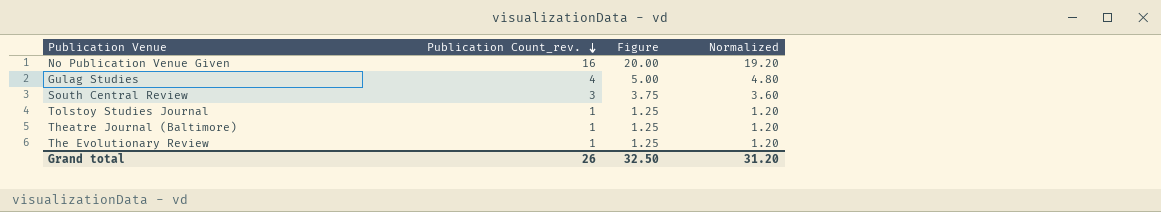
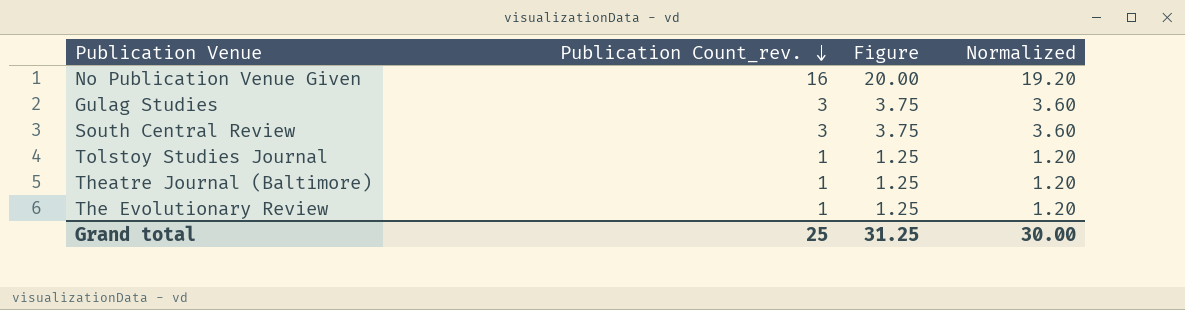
Gulag Studies | Publication Count_rev.: 4 -> 3
Gulag Studies | Figure: 5.00 -> 3.75
Gulag Studies | Normalized: 4.80 -> 3.60
Grand total | Publication Count_rev.: 26 -> 25
Grand total | Figure: 32.50 -> 31.25
Grand total | Normalized: 31.20 -> 30.00

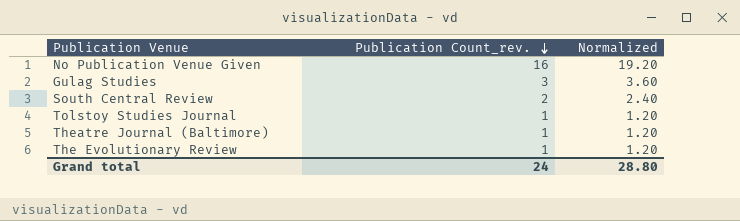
column Figure | formula: [Publication Count_rev.] * 1.25 -> none
South Central Review | Publication Count_rev.: 3 -> 2
South Central Review | Normalized: 3.60 -> 2.40
Grand total | Publication Count_rev.: 25 -> 24
Grand total | Normalized: 30.00 -> 28.80

